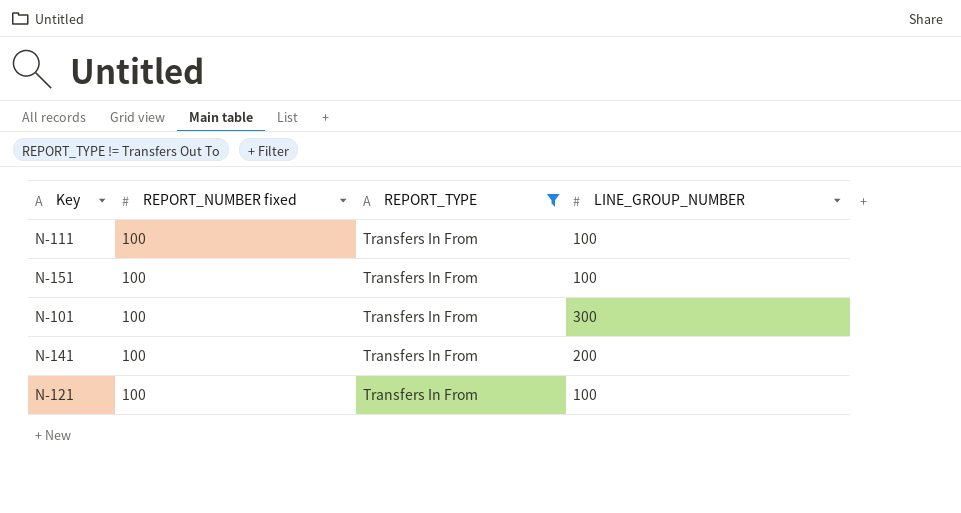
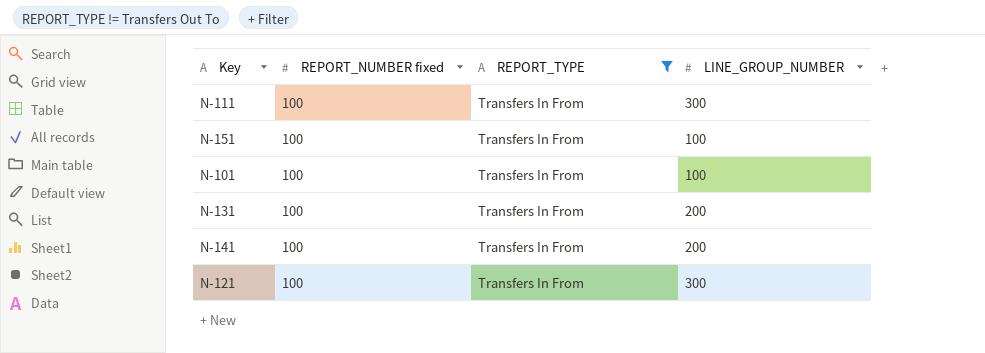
N-111 | LINE_GROUP_NUMBER: 100 -> 300
N-101 | LINE_GROUP_NUMBER: 300 -> 100
row N-131: none -> 100 | Transfers In From | 200
N-121 | LINE_GROUP_NUMBER: 100 -> 300

